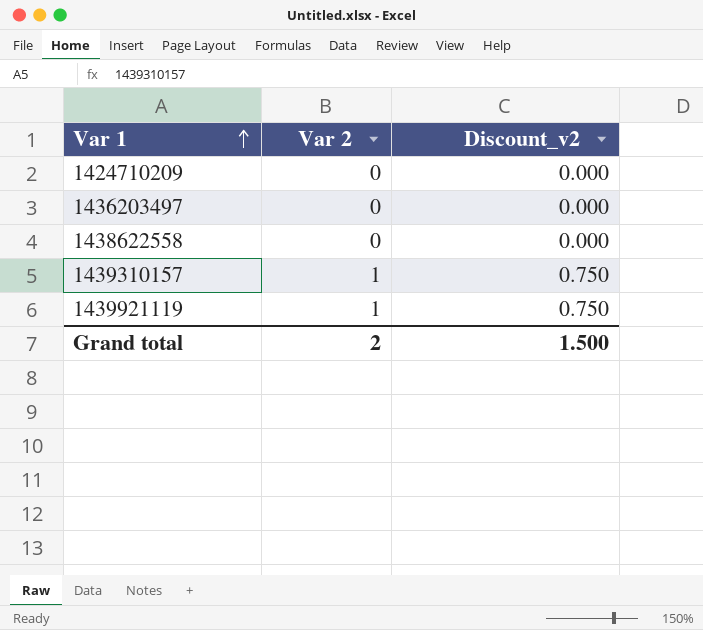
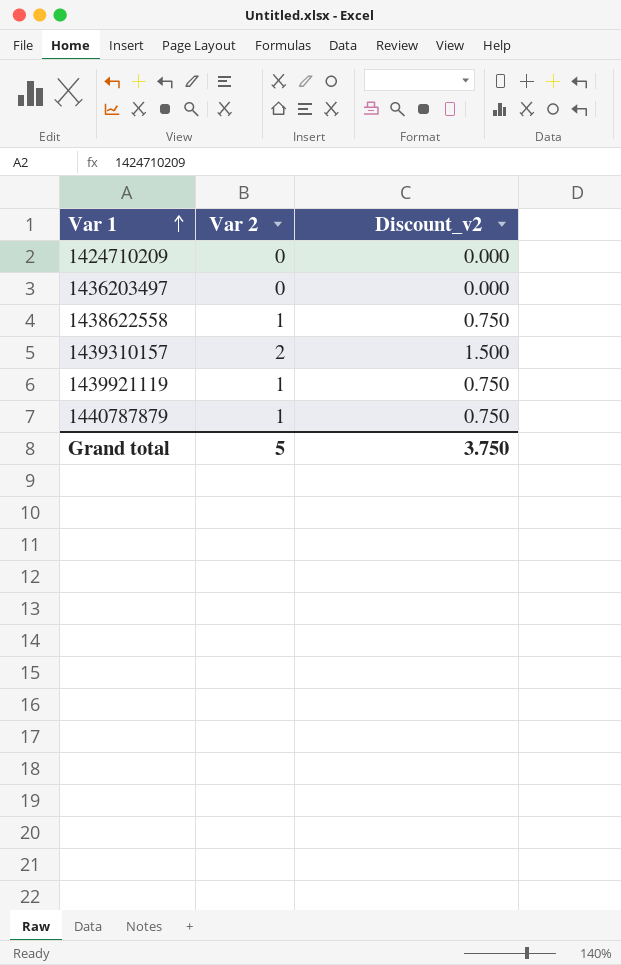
1438622558 | Var 2: 0 -> 1
1438622558 | Discount_v2: 0.000 -> 0.750
1439310157 | Var 2: 1 -> 2
1439310157 | Discount_v2: 0.750 -> 1.500
row 1440787879: none -> 1 | 0.750
Grand total | Var 2: 2 -> 5
Grand total | Discount_v2: 1.500 -> 3.750

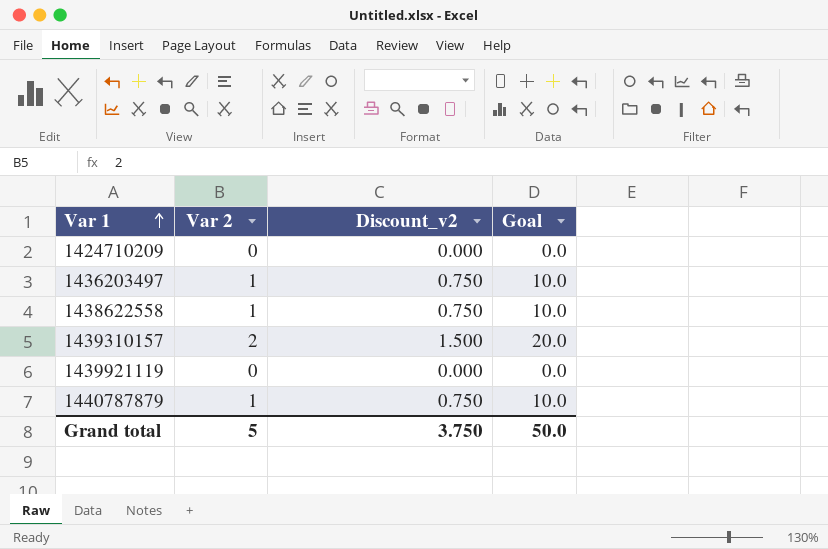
column Goal | formula: none -> [Var 2] * 10
1436203497 | Var 2: 0 -> 1
1436203497 | Discount_v2: 0.000 -> 0.750
1439921119 | Var 2: 1 -> 0
1439921119 | Discount_v2: 0.750 -> 0.000

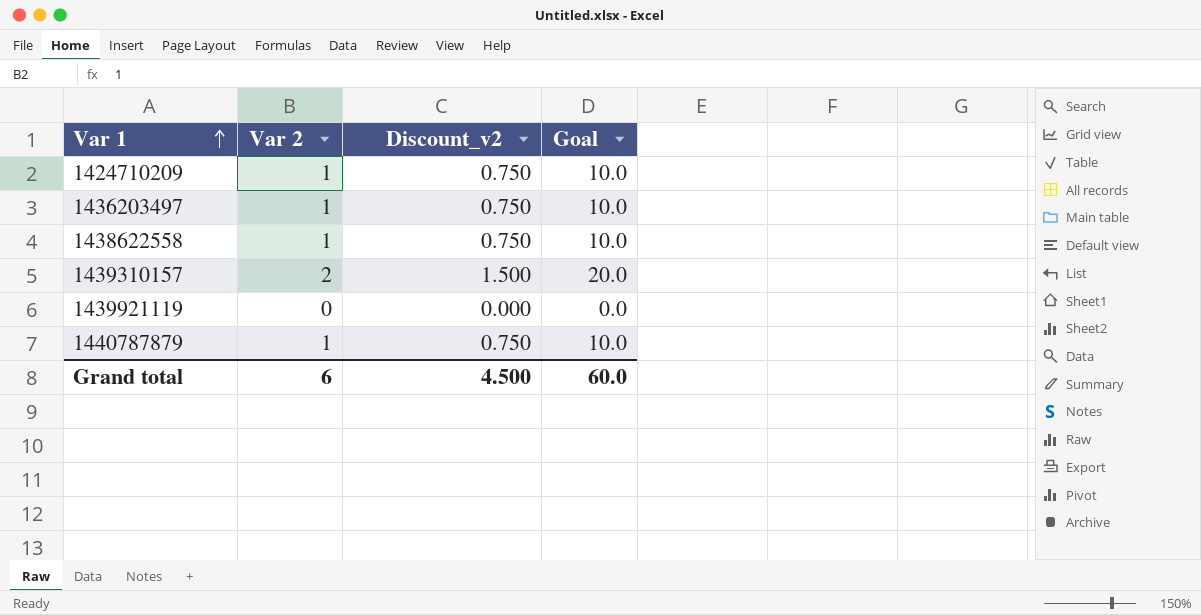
1424710209 | Var 2: 0 -> 1
1424710209 | Discount_v2: 0.000 -> 0.750
1424710209 | Goal: 0.0 -> 10.0
Grand total | Var 2: 5 -> 6
Grand total | Discount_v2: 3.750 -> 4.500
Grand total | Goal: 50.0 -> 60.0

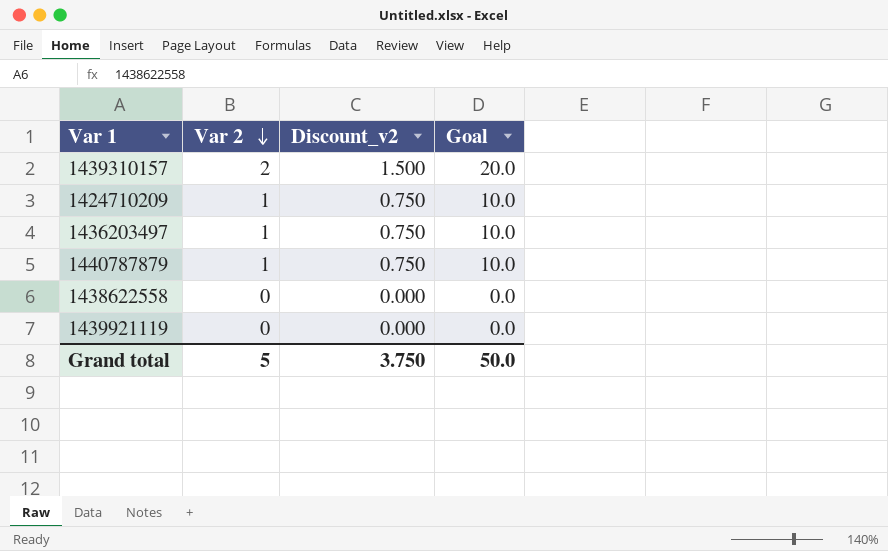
row order: Var 1 ascending -> Var 2 descending
1438622558 | Var 2: 1 -> 0
1438622558 | Discount_v2: 0.750 -> 0.000
1438622558 | Goal: 10.0 -> 0.0
Grand total | Var 2: 6 -> 5
Grand total | Discount_v2: 4.500 -> 3.750
Grand total | Goal: 60.0 -> 50.0

